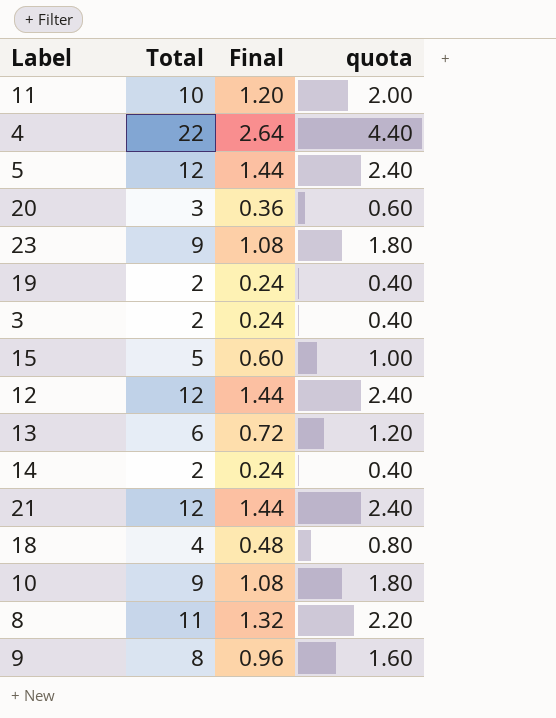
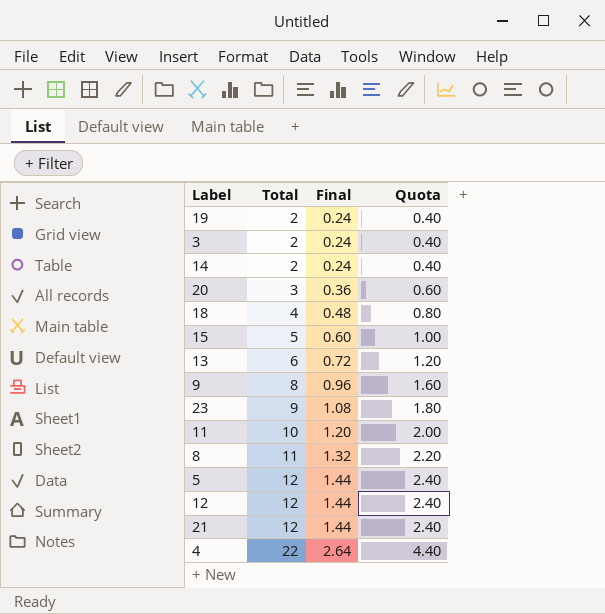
row order: none -> Total ascending
column name: quota -> Quota
row 10: 9 | 1.08 | 1.80 -> none

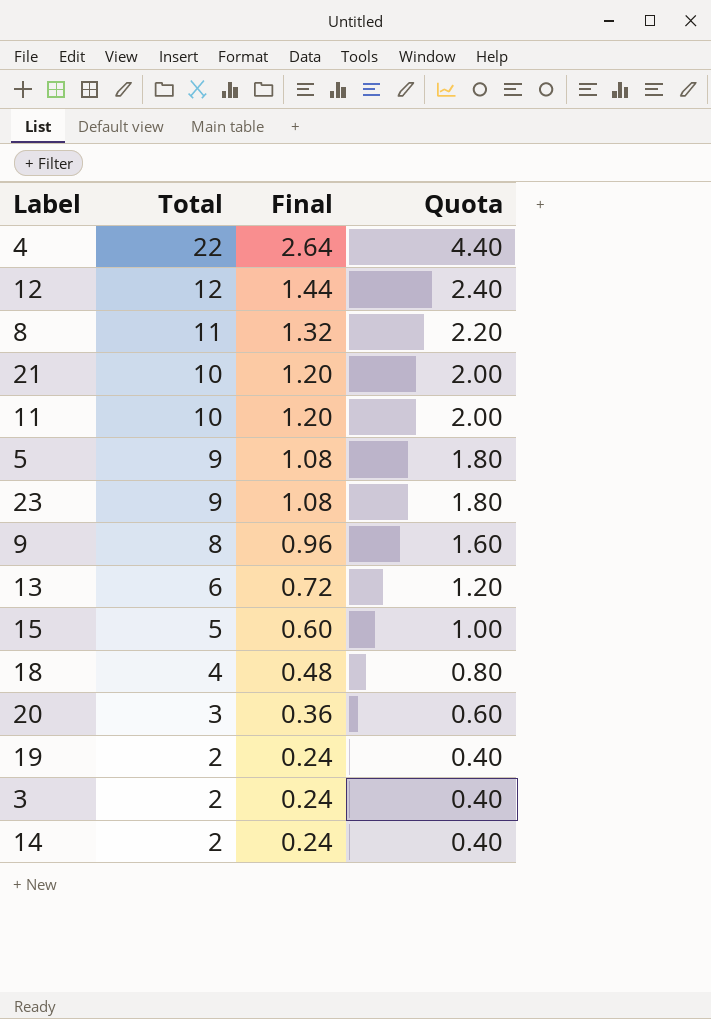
row order: Total ascending -> Total descending
21 | Total: 12 -> 10
21 | Final: 1.44 -> 1.20
21 | Quota: 2.40 -> 2.00
5 | Total: 12 -> 9
5 | Final: 1.44 -> 1.08
5 | Quota: 2.40 -> 1.80

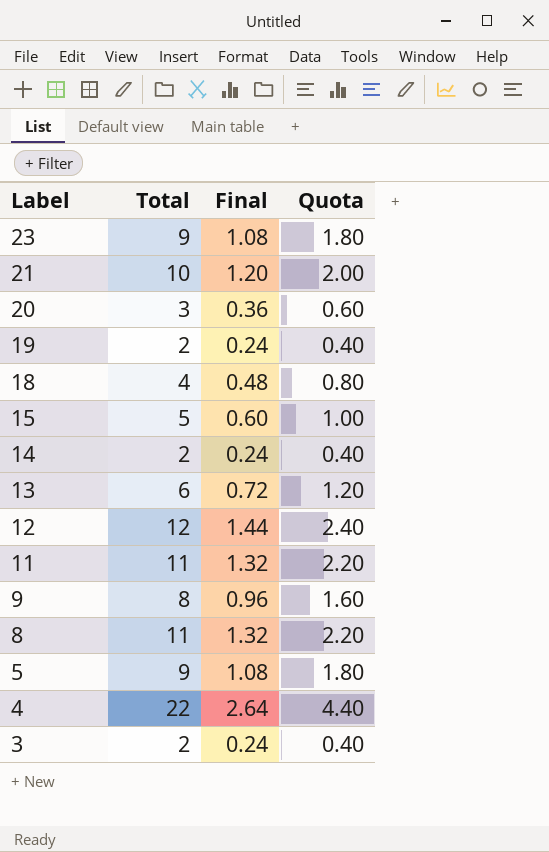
row order: Total descending -> Label descending
11 | Total: 10 -> 11
11 | Final: 1.20 -> 1.32
11 | Quota: 2.00 -> 2.20

